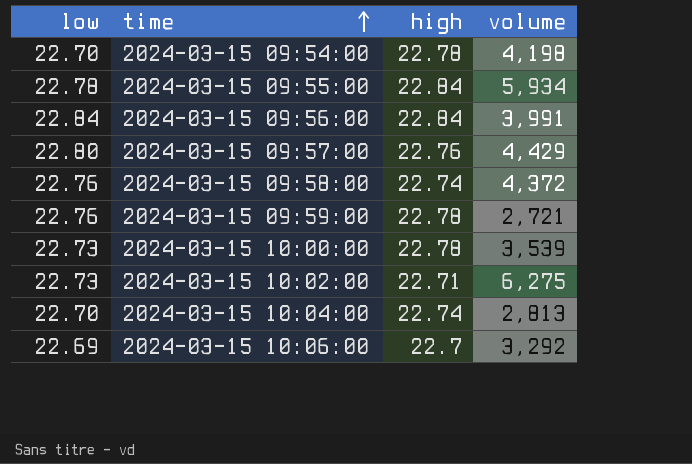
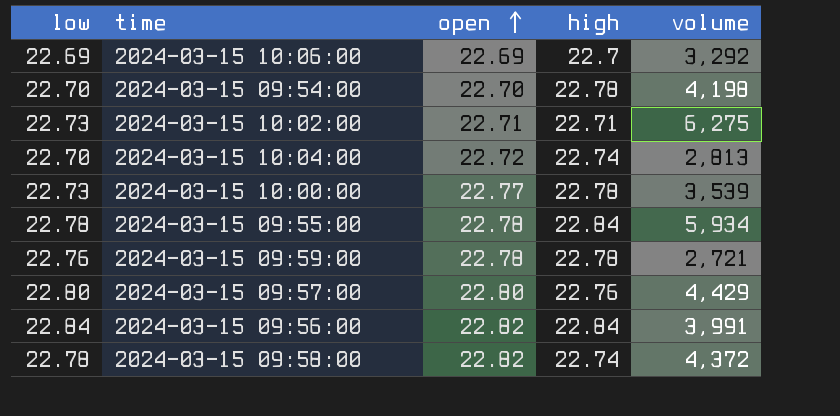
row order: time ascending -> open ascending
column open | position: none -> 3
2024-03-15 09:58:00 | low: 22.76 -> 22.78

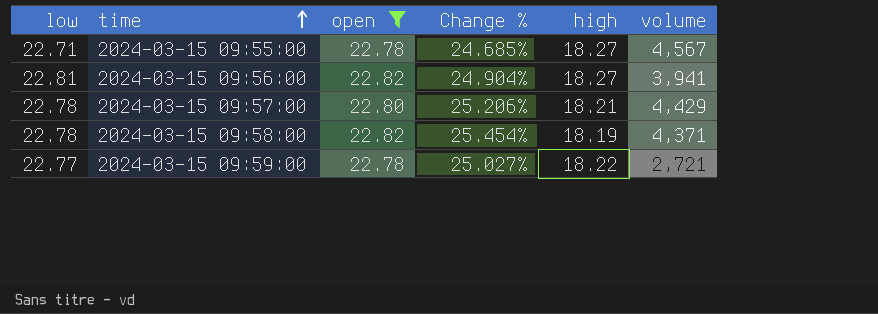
filter: none -> open >= 22.78
row order: open ascending -> time ascending
column Change % | formula: none -> ([open] - [high]) / [high]
2024-03-15 09:55:00 | low: 22.78 -> 22.71
2024-03-15 09:55:00 | high: 22.84 -> 18.27
2024-03-15 09:55:00 | volume: 5,934 -> 4,567
2024-03-15 09:56:00 | low: 22.84 -> 22.81
2024-03-15 09:56:00 | high: 22.84 -> 18.27
2024-03-15 09:56:00 | volume: 3,991 -> 3,941
2024-03-15 09:57:00 | low: 22.80 -> 22.78
2024-03-15 09:57:00 | high: 22.76 -> 18.21
2024-03-15 09:58:00 | high: 22.74 -> 18.19
2024-03-15 09:58:00 | volume: 4,372 -> 4,371
2024-03-15 09:59:00 | low: 22.76 -> 22.77
2024-03-15 09:59:00 | high: 22.78 -> 18.22

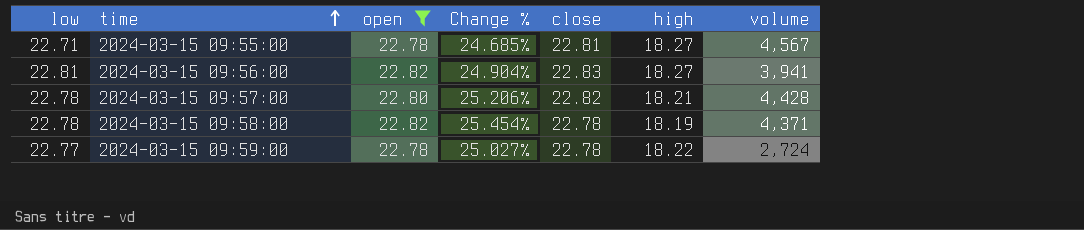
column close | position: none -> 5
2024-03-15 09:57:00 | volume: 4,429 -> 4,428
2024-03-15 09:59:00 | volume: 2,721 -> 2,724

